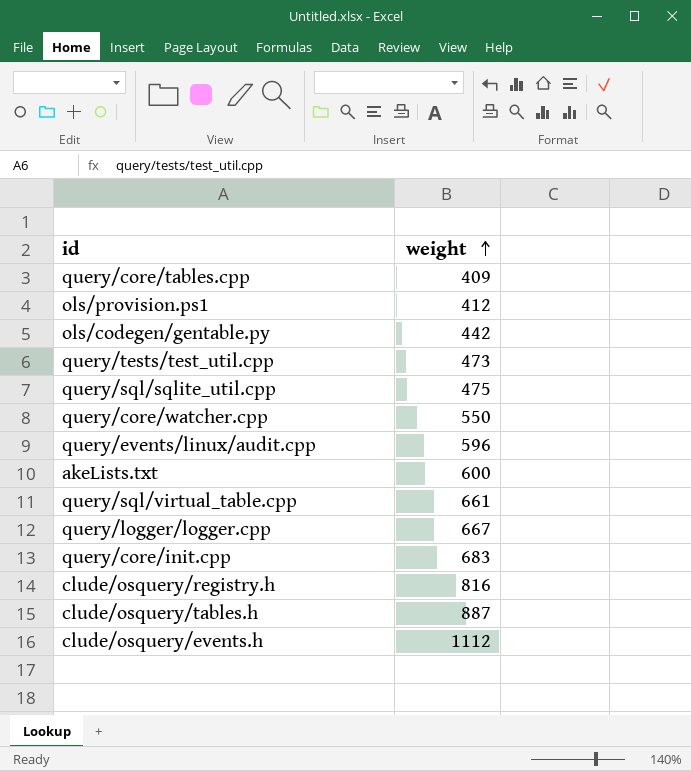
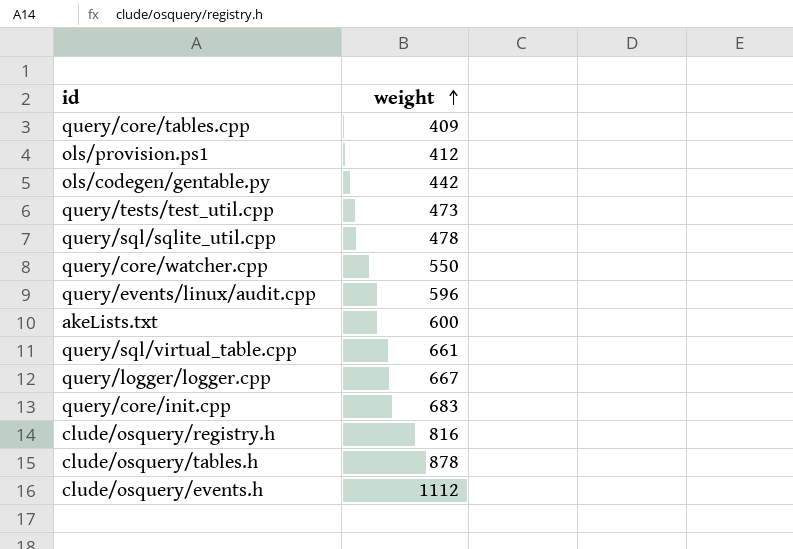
query/sql/sqlite_util.cpp | weight: 475 -> 478
clude/osquery/tables.h | weight: 887 -> 878

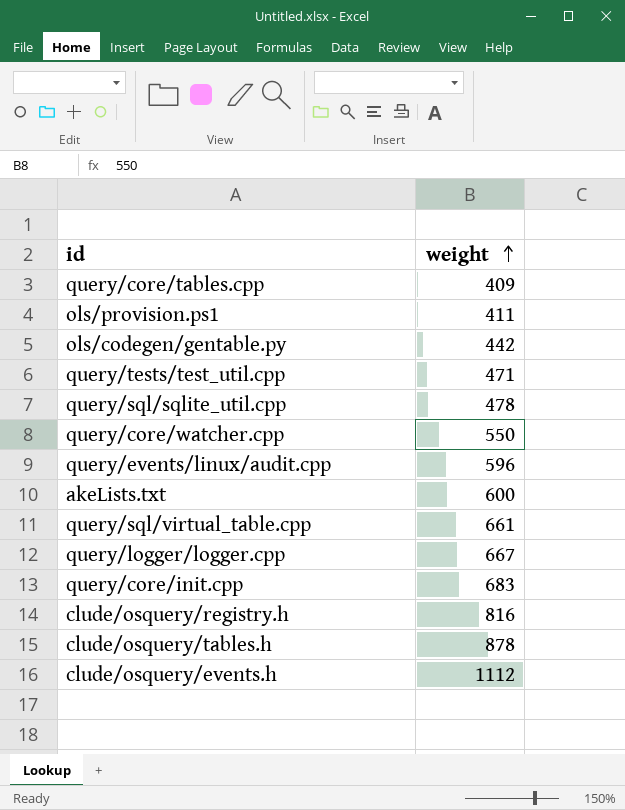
ols/provision.ps1 | weight: 412 -> 411
query/tests/test_util.cpp | weight: 473 -> 471

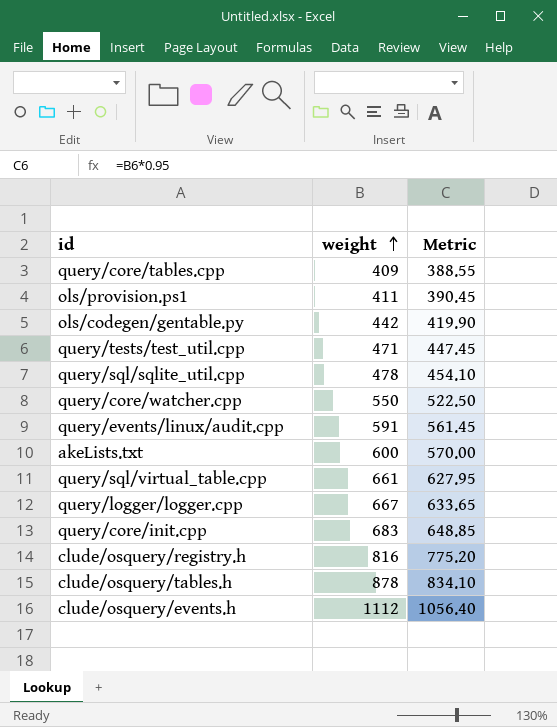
column Metric | formula: none -> [weight] * 0.95
query/events/linux/audit.cpp | weight: 596 -> 591

